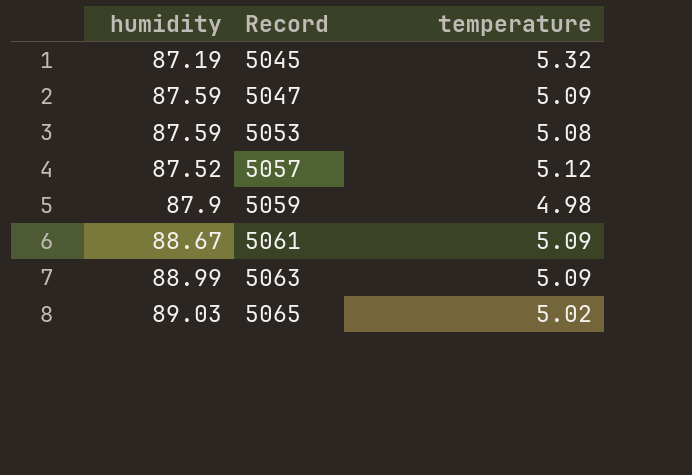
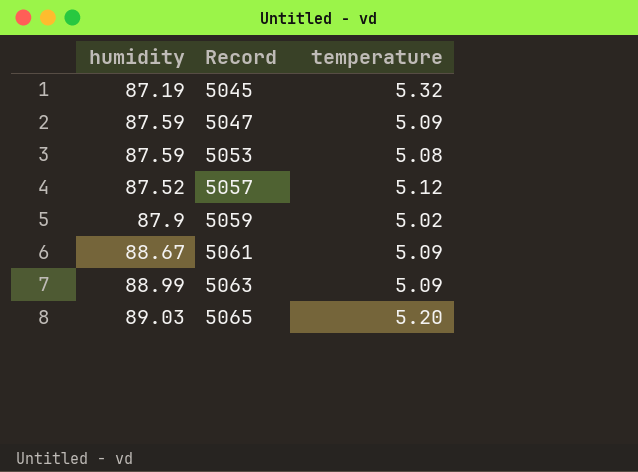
5059 | temperature: 4.98 -> 5.02
5065 | temperature: 5.02 -> 5.20

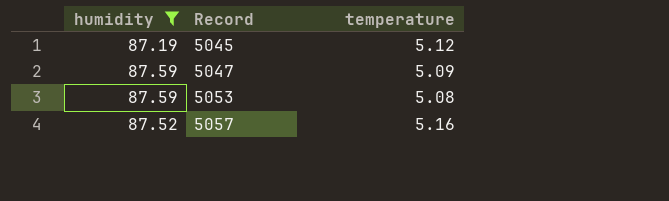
filter: none -> humidity <= 87.59
5045 | temperature: 5.32 -> 5.12
5057 | temperature: 5.12 -> 5.16

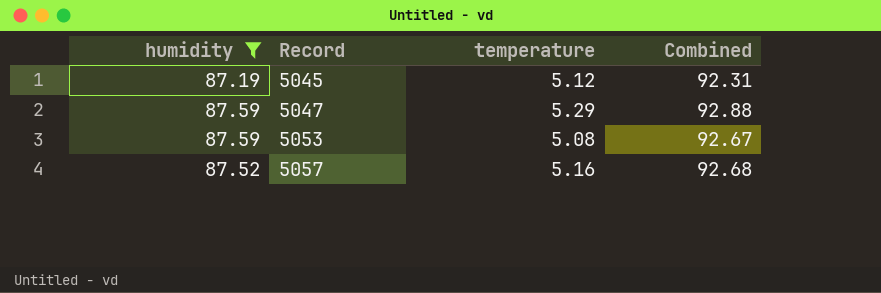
column Combined | formula: none -> [humidity] + [temperature]
5047 | temperature: 5.09 -> 5.29

